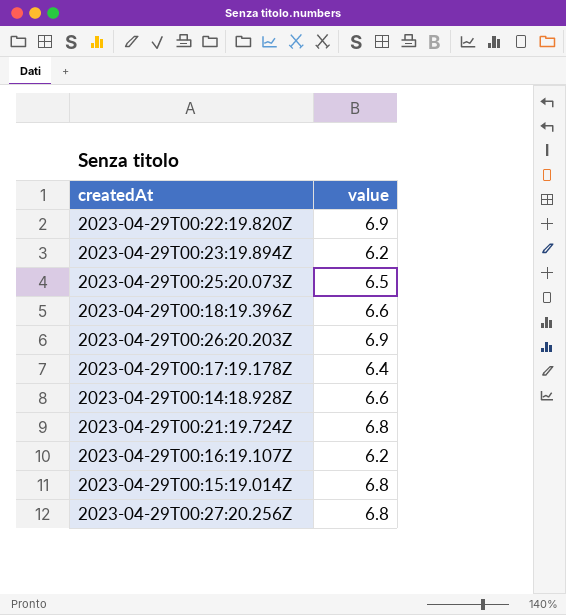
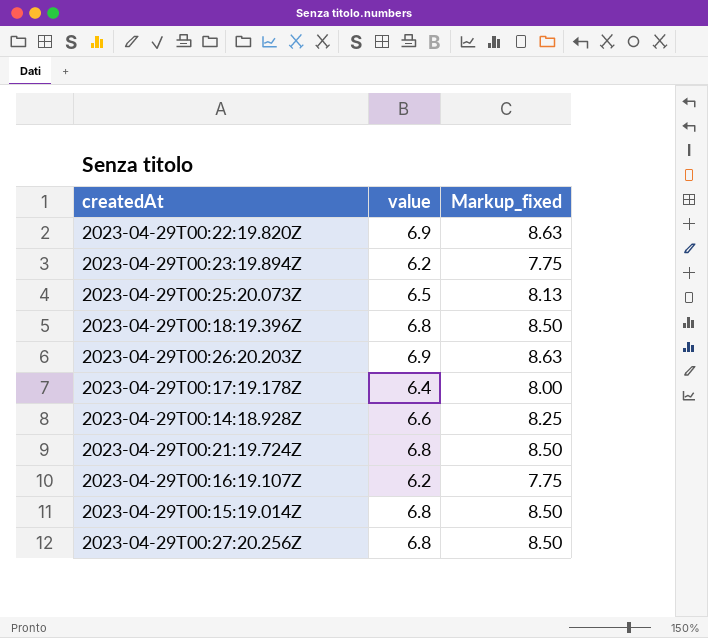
column Markup_fixed | formula: none -> [value] * 1.25
2023-04-29T00:18:19.396Z | value: 6.6 -> 6.8

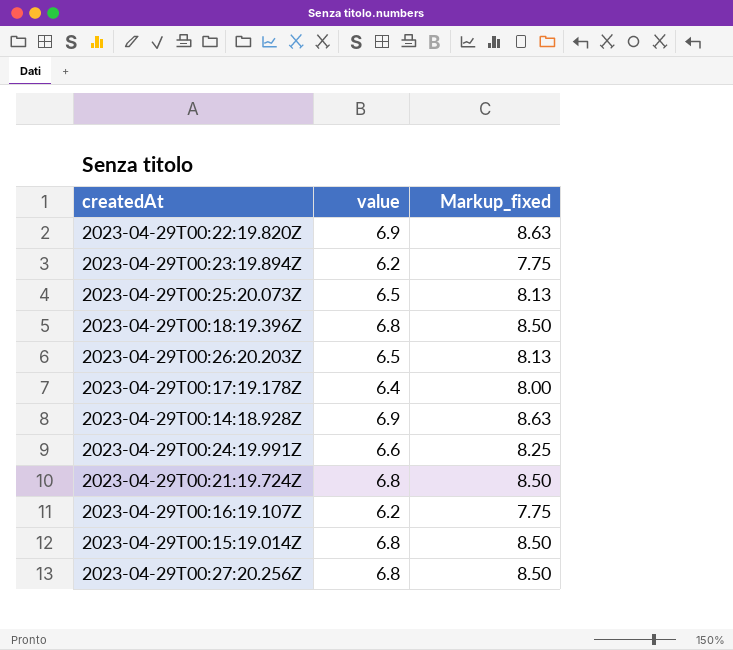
2023-04-29T00:26:20.203Z | value: 6.9 -> 6.5
2023-04-29T00:26:20.203Z | Markup_fixed: 8.63 -> 8.13
2023-04-29T00:14:18.928Z | value: 6.6 -> 6.9
2023-04-29T00:14:18.928Z | Markup_fixed: 8.25 -> 8.63
row 2023-04-29T00:24:19.991Z: none -> 6.6 | 8.25

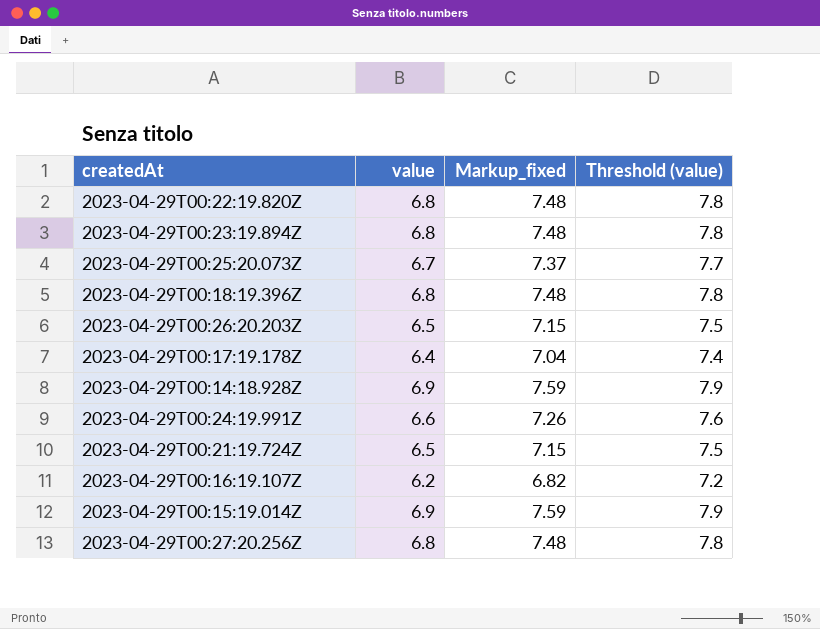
column Markup_fixed | formula: [value] * 1.25 -> [value] * 1.1
column Threshold (value) | formula: none -> [value] + 1
2023-04-29T00:22:19.820Z | value: 6.9 -> 6.8
2023-04-29T00:23:19.894Z | value: 6.2 -> 6.8
2023-04-29T00:25:20.073Z | value: 6.5 -> 6.7
2023-04-29T00:21:19.724Z | value: 6.8 -> 6.5
2023-04-29T00:15:19.014Z | value: 6.8 -> 6.9

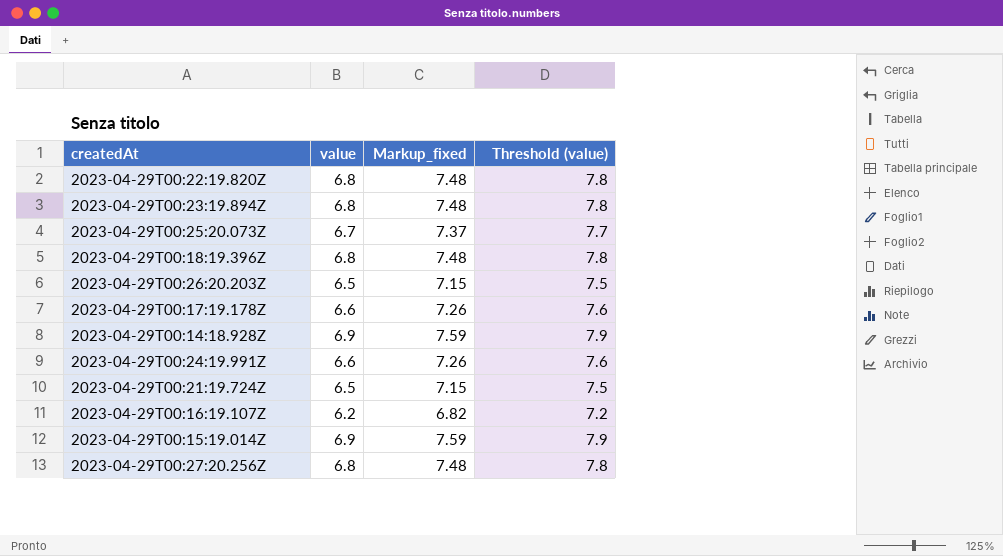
2023-04-29T00:17:19.178Z | value: 6.4 -> 6.6
2023-04-29T00:17:19.178Z | Markup_fixed: 7.04 -> 7.26
2023-04-29T00:17:19.178Z | Threshold (value): 7.4 -> 7.6

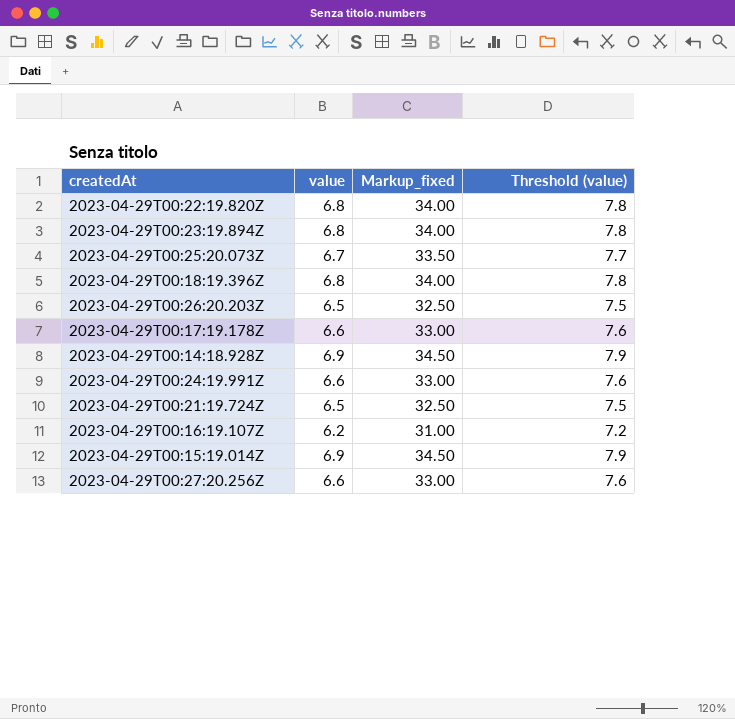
column Markup_fixed | formula: [value] * 1.1 -> [value] * 5
2023-04-29T00:27:20.256Z | value: 6.8 -> 6.6
2023-04-29T00:27:20.256Z | Threshold (value): 7.8 -> 7.6

